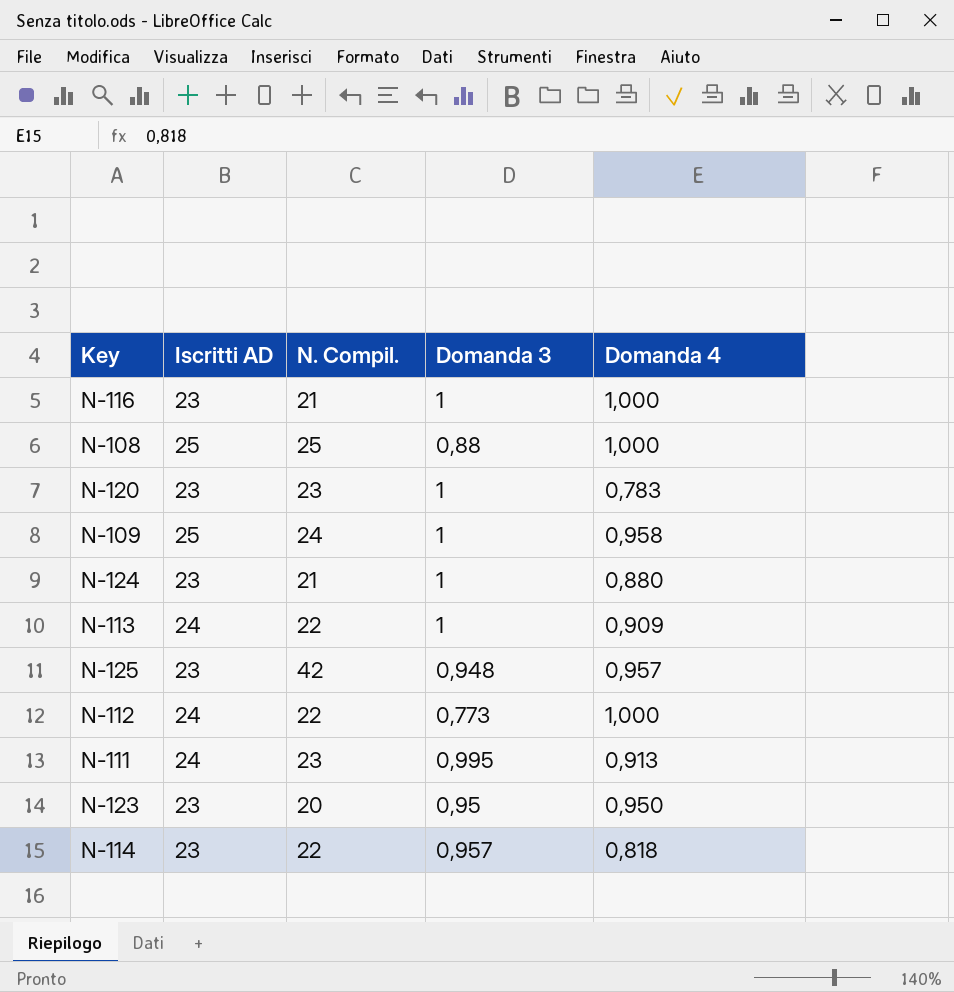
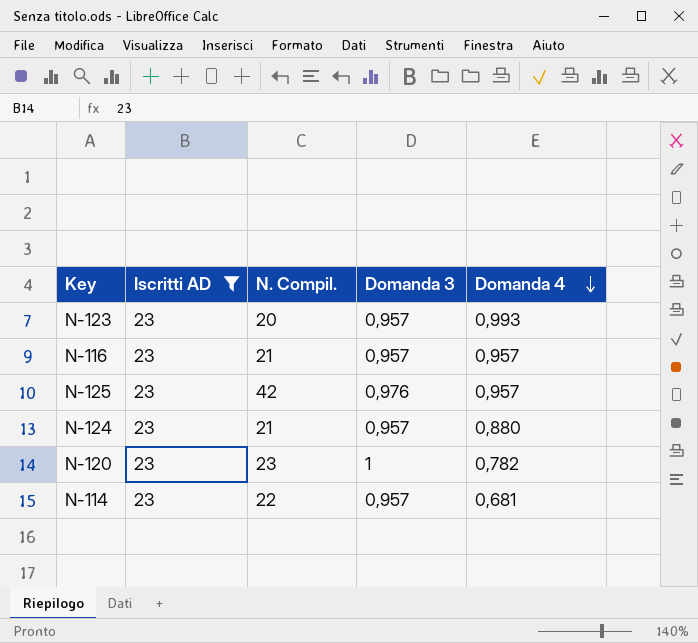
filter: none -> Iscritti AD = 23
row order: none -> Domanda 4 descending
N-123 | Domanda 3: 0,95 -> 0,957
N-123 | Domanda 4: 0,950 -> 0,993
N-116 | Domanda 3: 1 -> 0,957
N-116 | Domanda 4: 1,000 -> 0,957
N-125 | Domanda 3: 0,948 -> 0,976
N-124 | Domanda 3: 1 -> 0,957
N-120 | Domanda 4: 0,783 -> 0,782
N-114 | Domanda 4: 0,818 -> 0,681

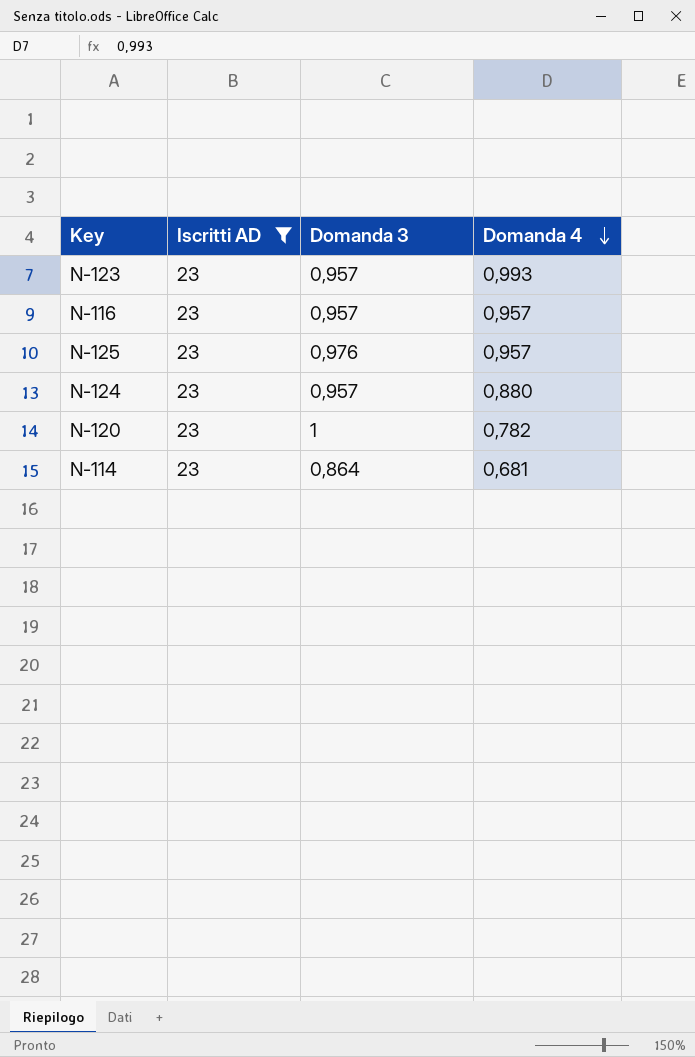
column N. Compil. | position: 3 -> none
N-114 | Domanda 3: 0,957 -> 0,864

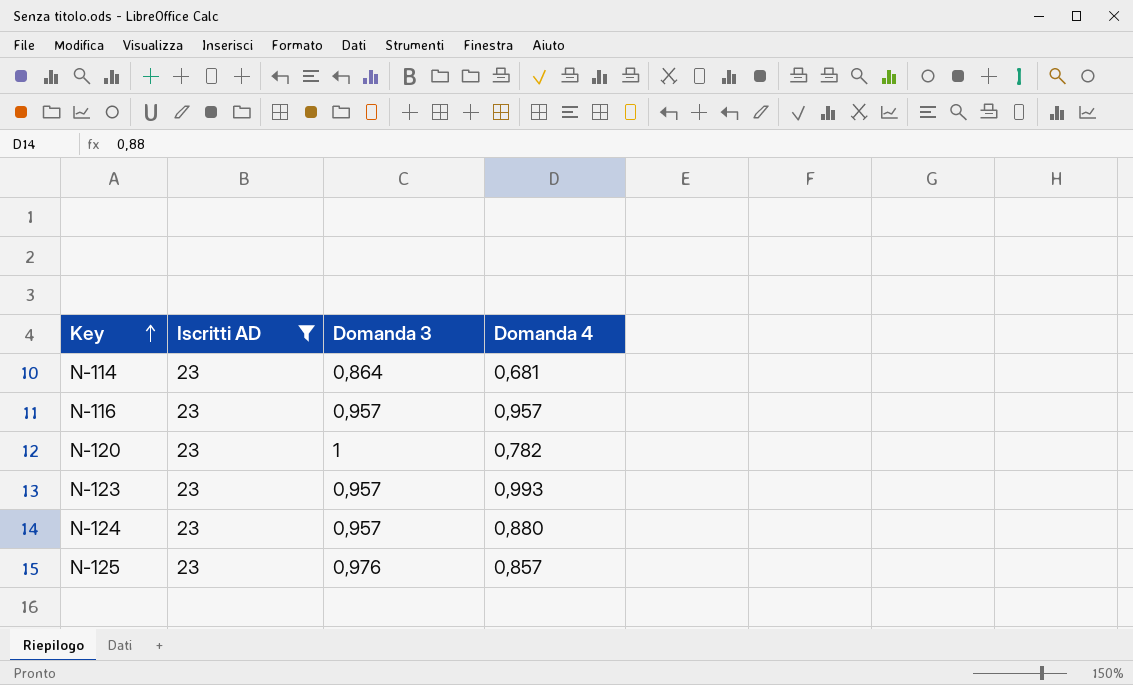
row order: Domanda 4 descending -> Key ascending
N-125 | Domanda 4: 0,957 -> 0,857

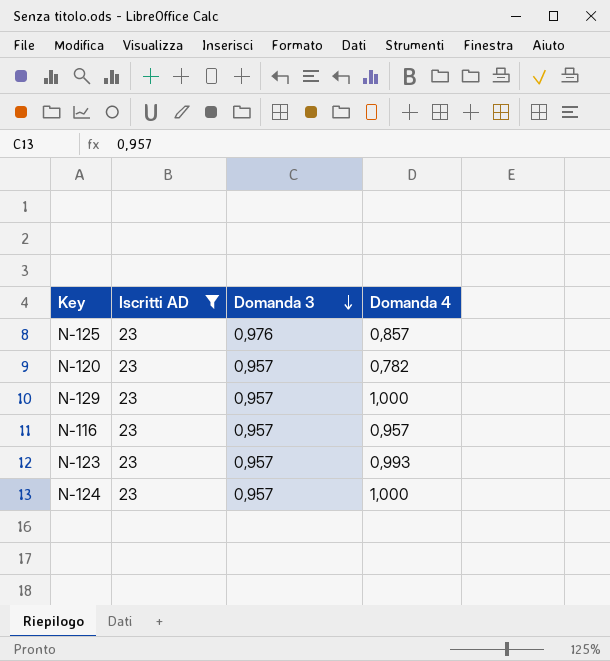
row order: Key ascending -> Domanda 3 descending
row N-114: 23 | 0,864 | 0,681 -> none
N-120 | Domanda 3: 1 -> 0,957
row N-129: none -> 23 | 0,957 | 1,000
N-124 | Domanda 4: 0,880 -> 1,000

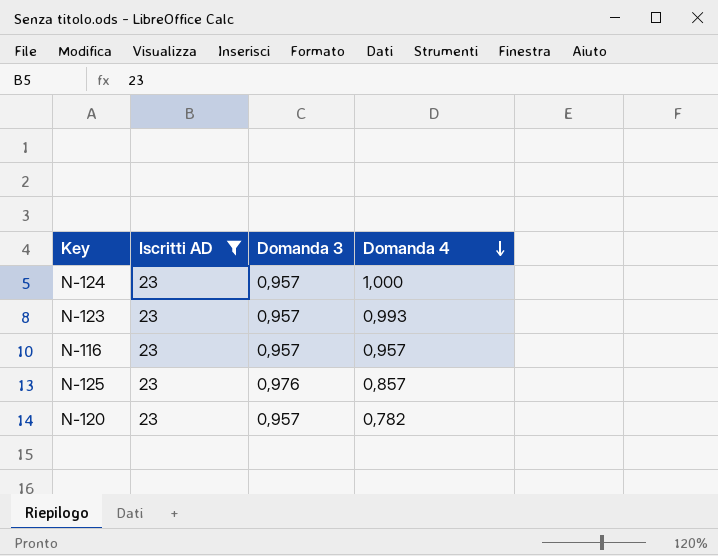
row order: Domanda 3 descending -> Domanda 4 descending
row N-129: 23 | 0,957 | 1,000 -> none

